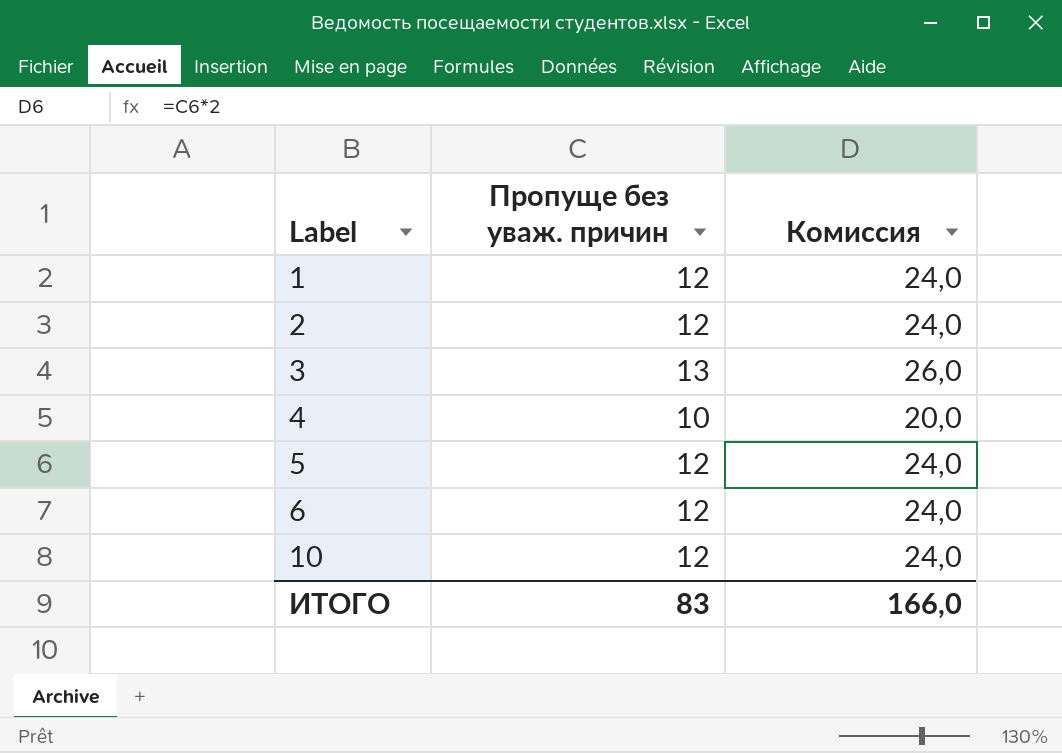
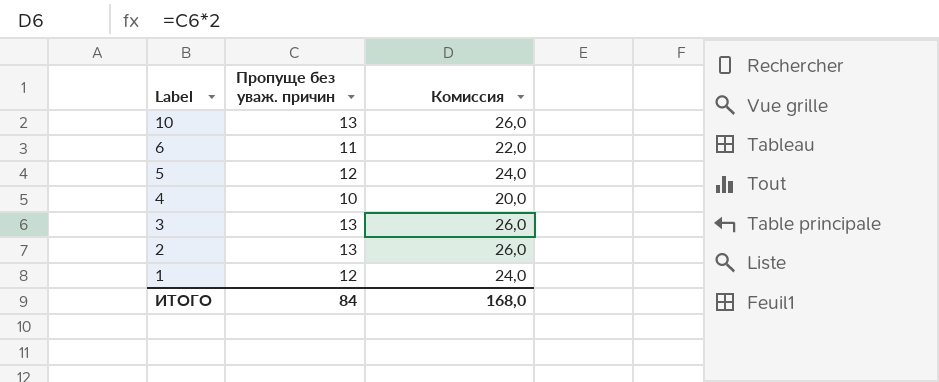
row order: Label ascending -> Label descending
10 | Пропуще без уваж. причин: 12 -> 13
10 | Комиссия: 24,0 -> 26,0
6 | Пропуще без уваж. причин: 12 -> 11
6 | Комиссия: 24,0 -> 22,0
2 | Пропуще без уваж. причин: 12 -> 13
2 | Комиссия: 24,0 -> 26,0
ИТОГО | Пропуще без уваж. причин: 83 -> 84
ИТОГО | Комиссия: 166,0 -> 168,0

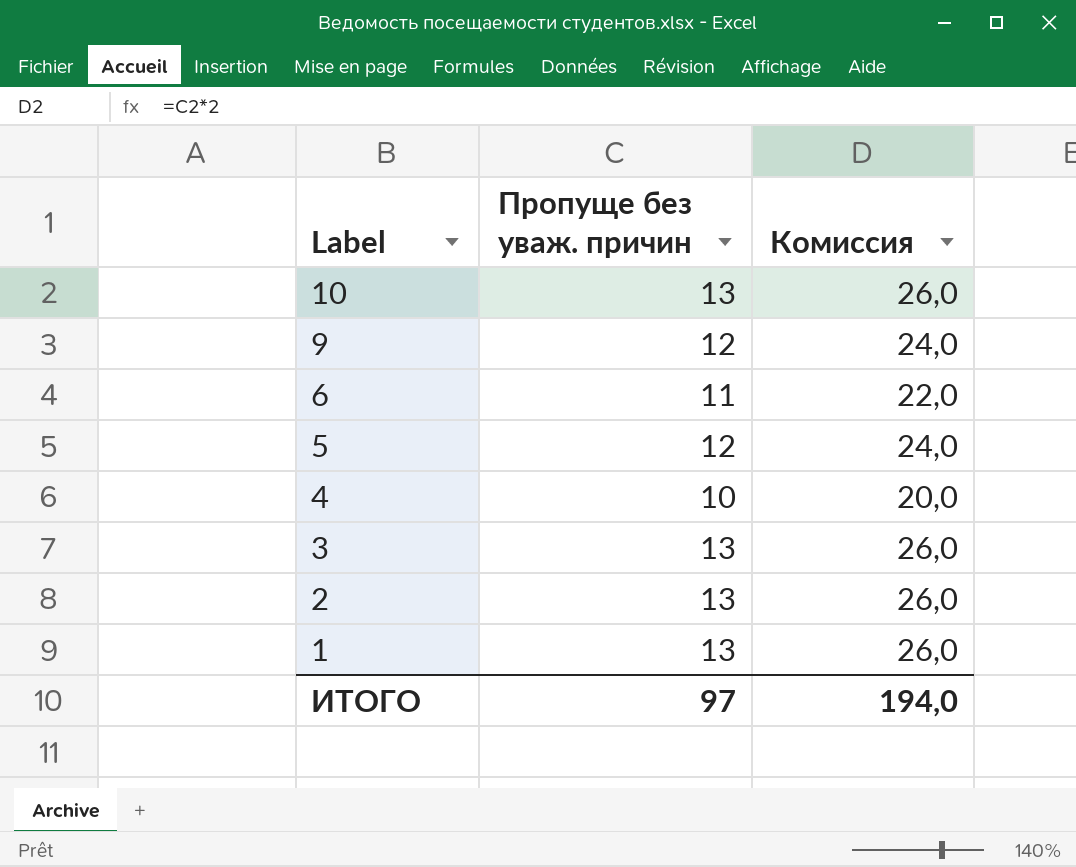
row 9: none -> 12 | 24,0
1 | Пропуще без уваж. причин: 12 -> 13
1 | Комиссия: 24,0 -> 26,0
ИТОГО | Пропуще без уваж. причин: 84 -> 97
ИТОГО | Комиссия: 168,0 -> 194,0

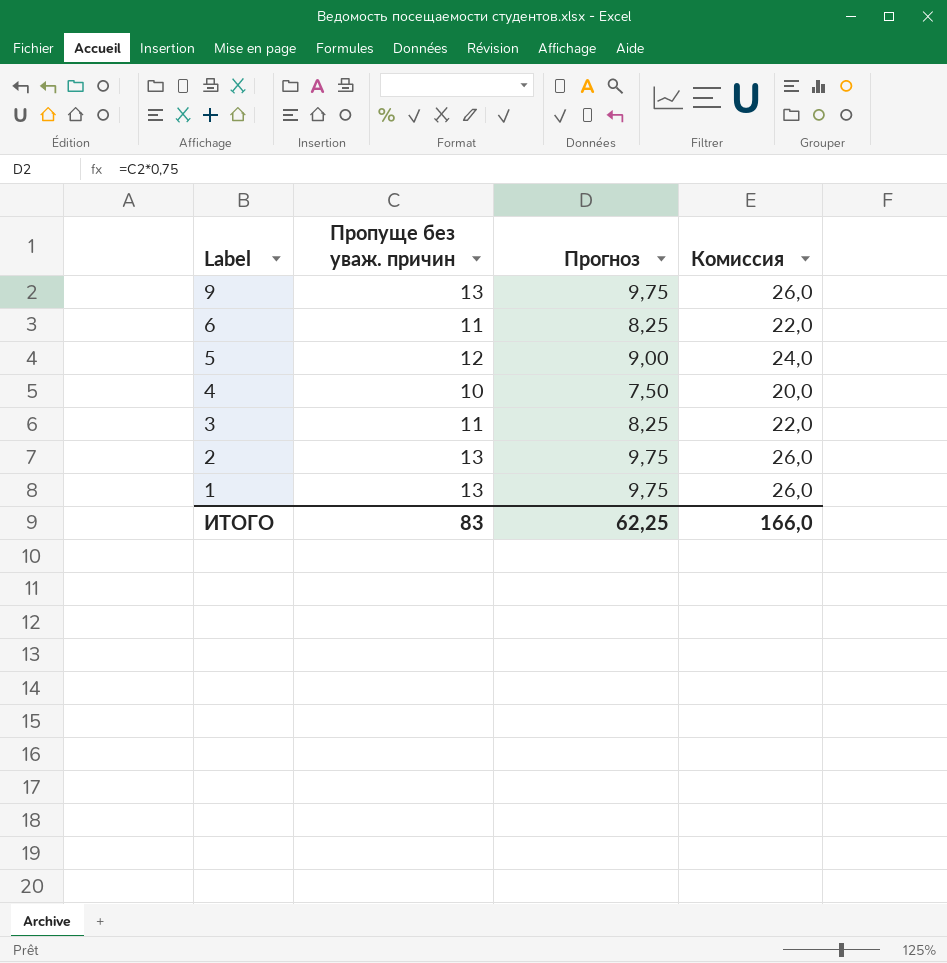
column Прогноз | formula: none -> [Пропуще без уваж. причин] * 0,75
row 10: 13 | 26,0 -> none
9 | Пропуще без уваж. причин: 12 -> 13
9 | Комиссия: 24,0 -> 26,0
3 | Пропуще без уваж. причин: 13 -> 11
3 | Комиссия: 26,0 -> 22,0
ИТОГО | Пропуще без уваж. причин: 97 -> 83
ИТОГО | Комиссия: 194,0 -> 166,0

